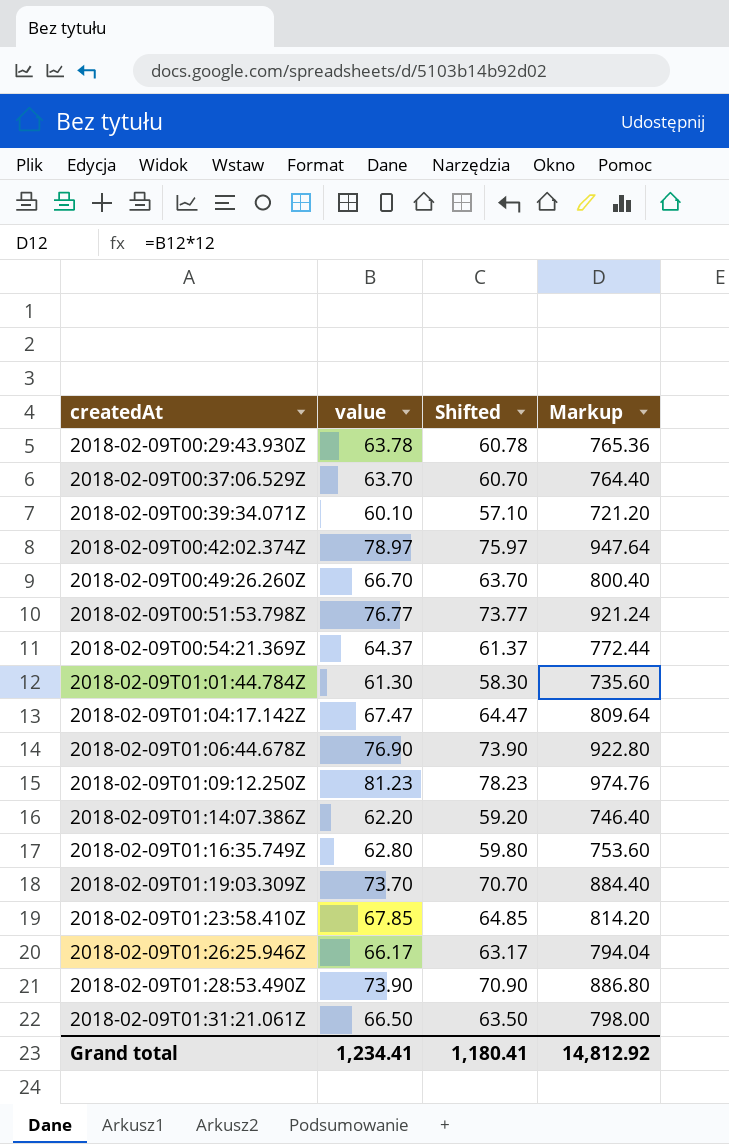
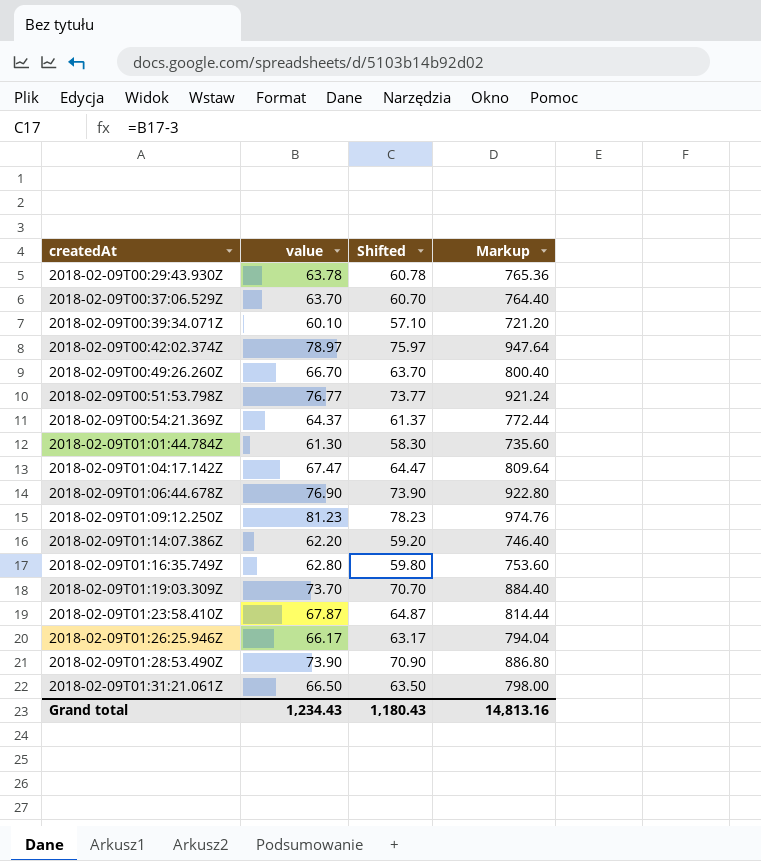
2018-02-09T01:23:58.410Z | value: 67.85 -> 67.87
2018-02-09T01:23:58.410Z | Shifted: 64.85 -> 64.87
2018-02-09T01:23:58.410Z | Markup: 814.20 -> 814.44
Grand total | value: 1,234.41 -> 1,234.43
Grand total | Shifted: 1,180.41 -> 1,180.43
Grand total | Markup: 14,812.92 -> 14,813.16

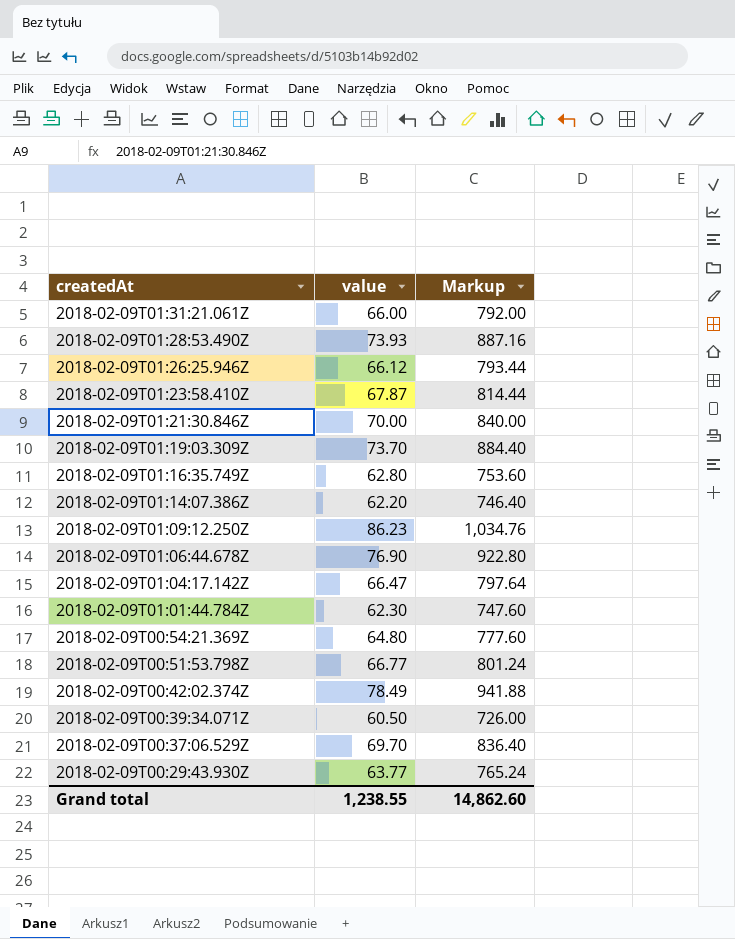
row order: createdAt ascending -> createdAt descending
column Shifted | formula: [value] - 3 -> none
row 2018-02-09T00:49:26.260Z: 66.70 | 63.70 | 800.40 -> none
2018-02-09T01:31:21.061Z | value: 66.50 -> 66.00
2018-02-09T01:31:21.061Z | Markup: 798.00 -> 792.00
2018-02-09T01:28:53.490Z | value: 73.90 -> 73.93
2018-02-09T01:28:53.490Z | Markup: 886.80 -> 887.16
2018-02-09T01:26:25.946Z | value: 66.17 -> 66.12
2018-02-09T01:26:25.946Z | Markup: 794.04 -> 793.44
row 2018-02-09T01:21:30.846Z: none -> 70.00 | 840.00
2018-02-09T01:09:12.250Z | value: 81.23 -> 86.23
2018-02-09T01:09:12.250Z | Markup: 974.76 -> 1,034.76
2018-02-09T01:04:17.142Z | value: 67.47 -> 66.47
2018-02-09T01:04:17.142Z | Markup: 809.64 -> 797.64
2018-02-09T01:01:44.784Z | value: 61.30 -> 62.30
2018-02-09T01:01:44.784Z | Markup: 735.60 -> 747.60
2018-02-09T00:54:21.369Z | value: 64.37 -> 64.80
2018-02-09T00:54:21.369Z | Markup: 772.44 -> 777.60
2018-02-09T00:51:53.798Z | value: 76.77 -> 66.77
2018-02-09T00:51:53.798Z | Markup: 921.24 -> 801.24
2018-02-09T00:42:02.374Z | value: 78.97 -> 78.49
2018-02-09T00:42:02.374Z | Markup: 947.64 -> 941.88
2018-02-09T00:39:34.071Z | value: 60.10 -> 60.50
2018-02-09T00:39:34.071Z | Markup: 721.20 -> 726.00
2018-02-09T00:37:06.529Z | value: 63.70 -> 69.70
2018-02-09T00:37:06.529Z | Markup: 764.40 -> 836.40
2018-02-09T00:29:43.930Z | value: 63.78 -> 63.77
2018-02-09T00:29:43.930Z | Markup: 765.36 -> 765.24
Grand total | value: 1,234.43 -> 1,238.55
Grand total | Markup: 14,813.16 -> 14,862.60

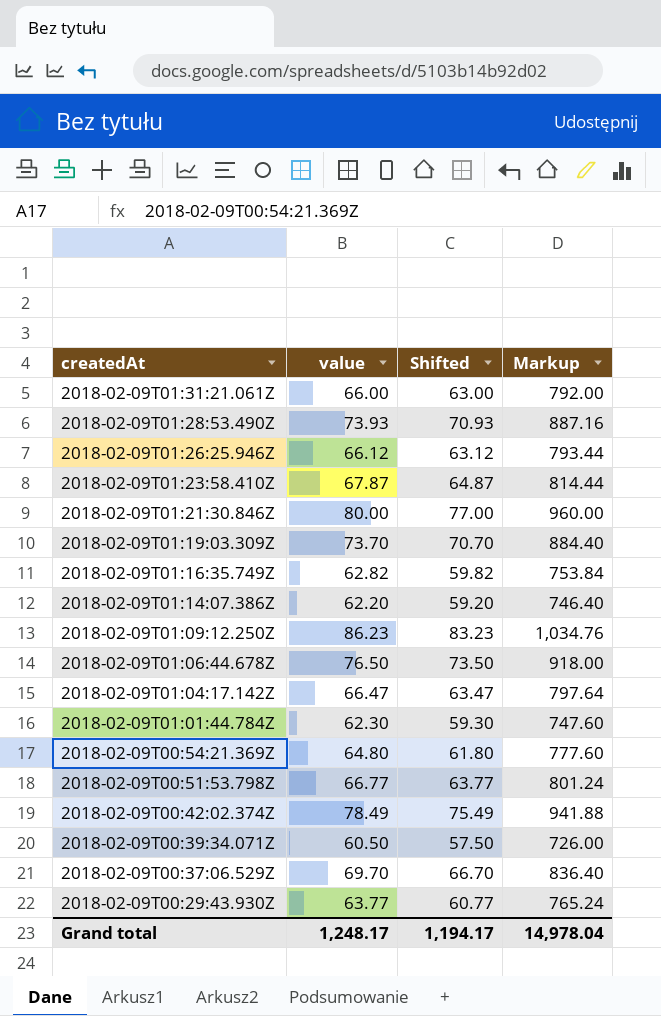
column Shifted | formula: none -> [value] - 3
2018-02-09T01:21:30.846Z | value: 70.00 -> 80.00
2018-02-09T01:21:30.846Z | Markup: 840.00 -> 960.00
2018-02-09T01:16:35.749Z | value: 62.80 -> 62.82
2018-02-09T01:16:35.749Z | Markup: 753.60 -> 753.84
2018-02-09T01:06:44.678Z | value: 76.90 -> 76.50
2018-02-09T01:06:44.678Z | Markup: 922.80 -> 918.00
Grand total | value: 1,238.55 -> 1,248.17
Grand total | Markup: 14,862.60 -> 14,978.04

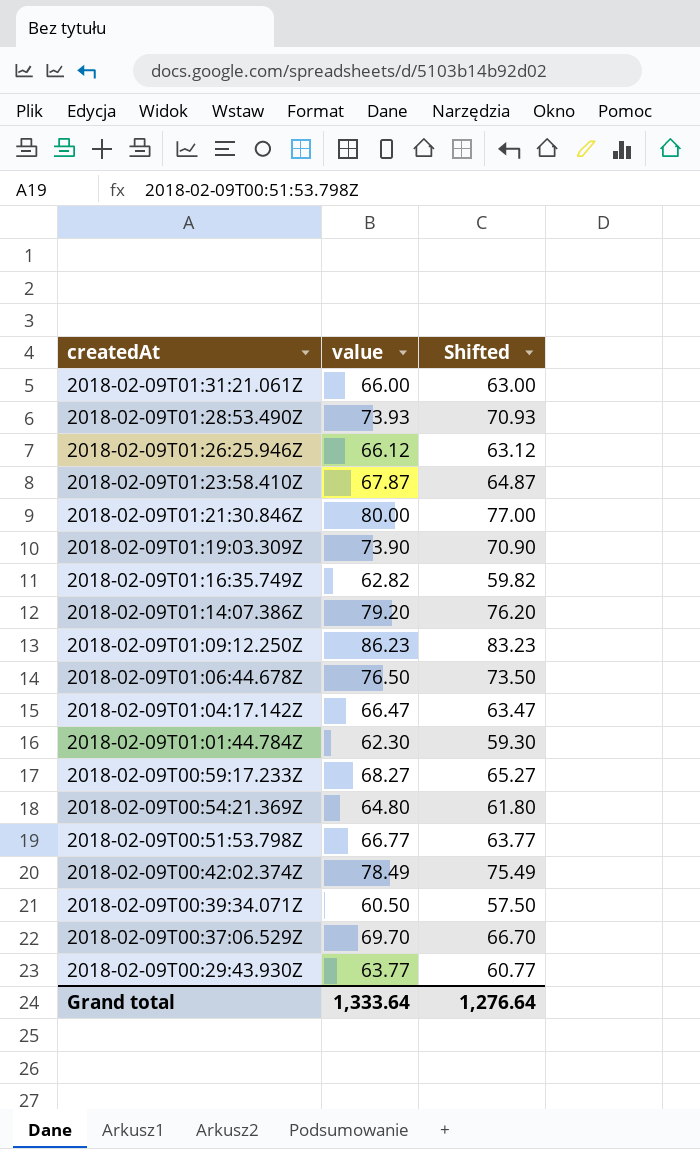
column Markup | formula: [value] * 12 -> none
2018-02-09T01:19:03.309Z | value: 73.70 -> 73.90
2018-02-09T01:19:03.309Z | Shifted: 70.70 -> 70.90
2018-02-09T01:14:07.386Z | value: 62.20 -> 79.20
2018-02-09T01:14:07.386Z | Shifted: 59.20 -> 76.20
row 2018-02-09T00:59:17.233Z: none -> 68.27 | 65.27
Grand total | value: 1,248.17 -> 1,333.64
Grand total | Shifted: 1,194.17 -> 1,276.64

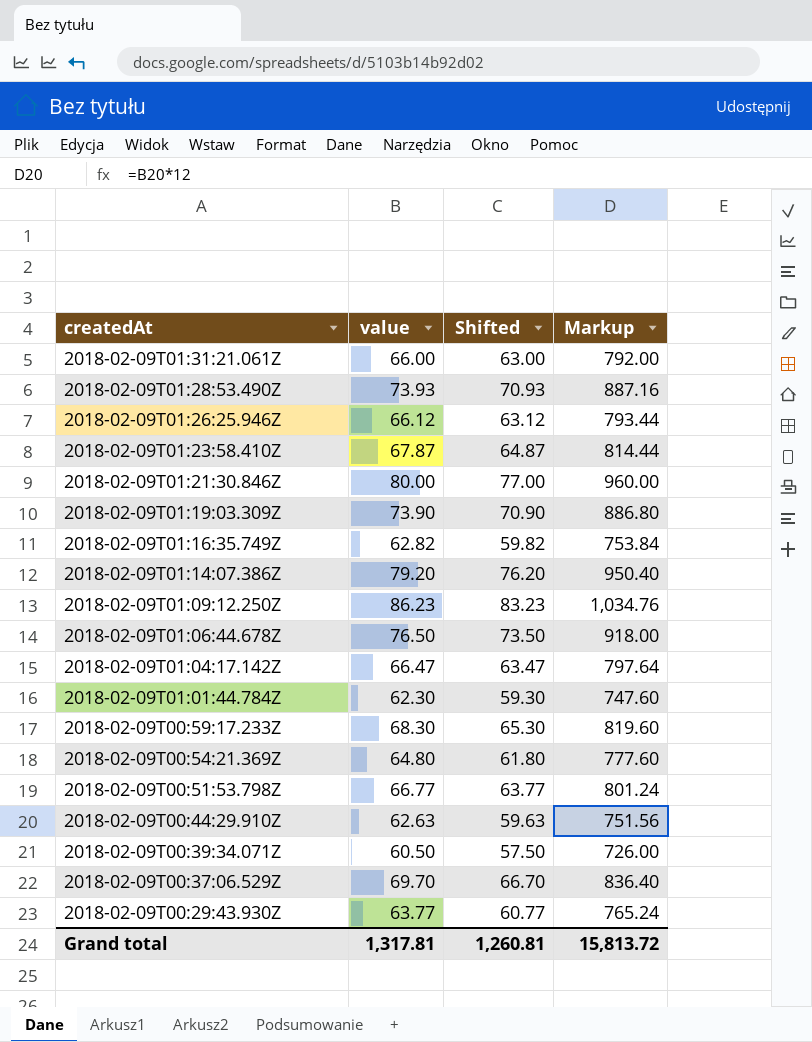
column Markup | formula: none -> [value] * 12
row 2018-02-09T00:42:02.374Z: 78.49 | 75.49 -> none
2018-02-09T00:59:17.233Z | value: 68.27 -> 68.30
2018-02-09T00:59:17.233Z | Shifted: 65.27 -> 65.30
row 2018-02-09T00:44:29.910Z: none -> 62.63 | 59.63 | 751.56
Grand total | value: 1,333.64 -> 1,317.81
Grand total | Shifted: 1,276.64 -> 1,260.81

